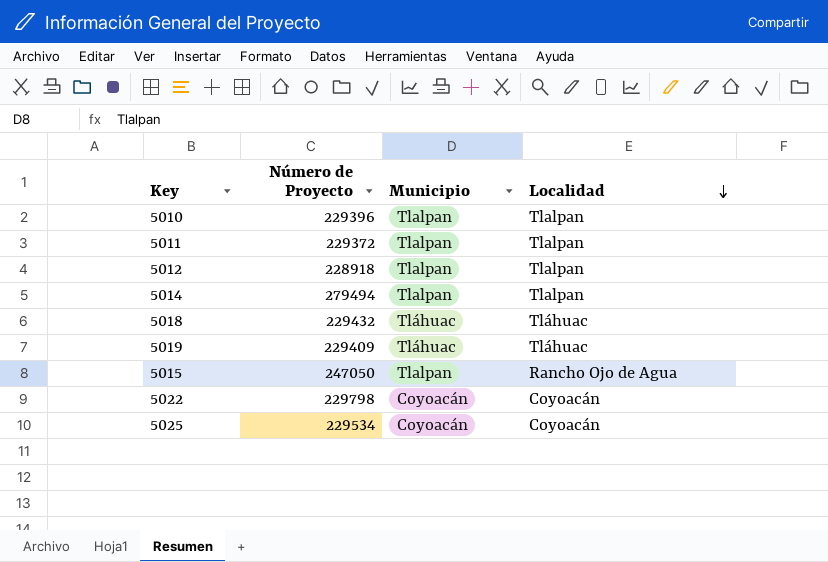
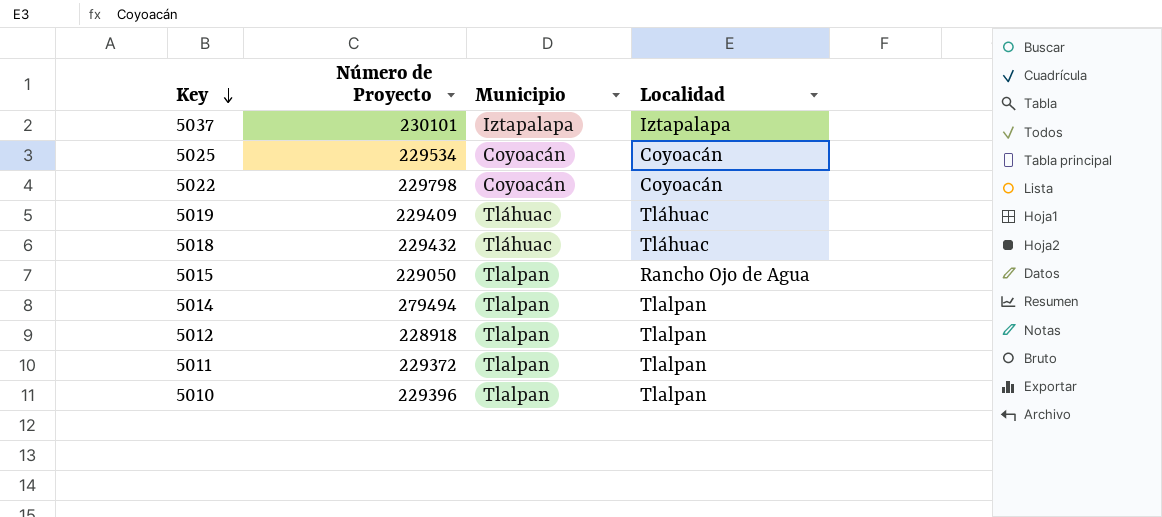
row order: Localidad descending -> Key descending
row 5037: none -> 230101 | Iztapalapa | Iztapalapa
5015 | Número de Proyecto: 247050 -> 229050

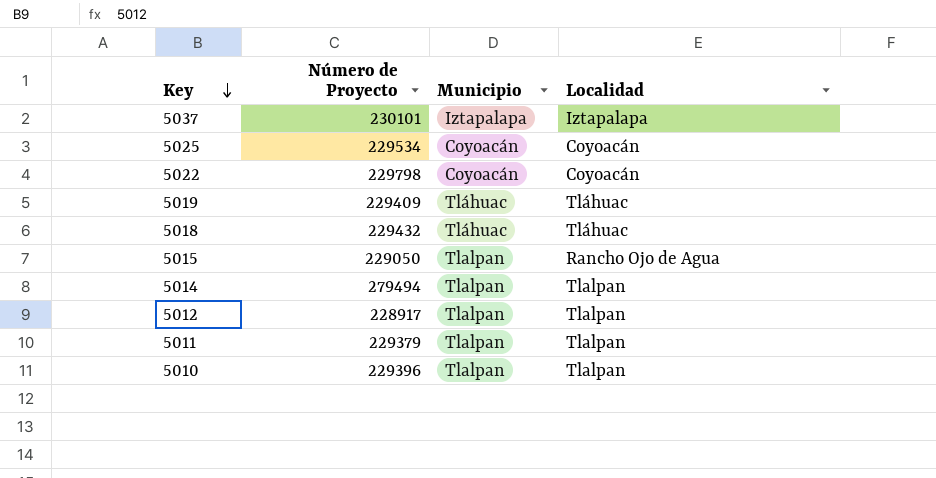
5012 | Número de Proyecto: 228918 -> 228917
5011 | Número de Proyecto: 229372 -> 229379

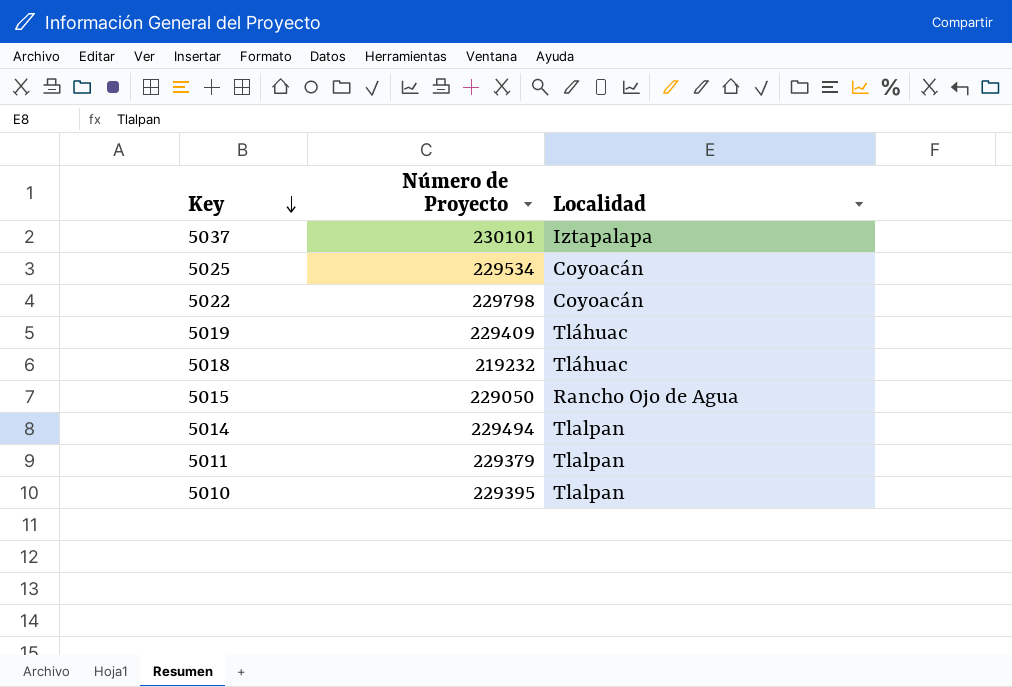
column Municipio | position: 3 -> none
row 5012: 228917 | Tlalpan | Tlalpan -> none
5018 | Número de Proyecto: 229432 -> 219232
5014 | Número de Proyecto: 279494 -> 229494
5010 | Número de Proyecto: 229396 -> 229395

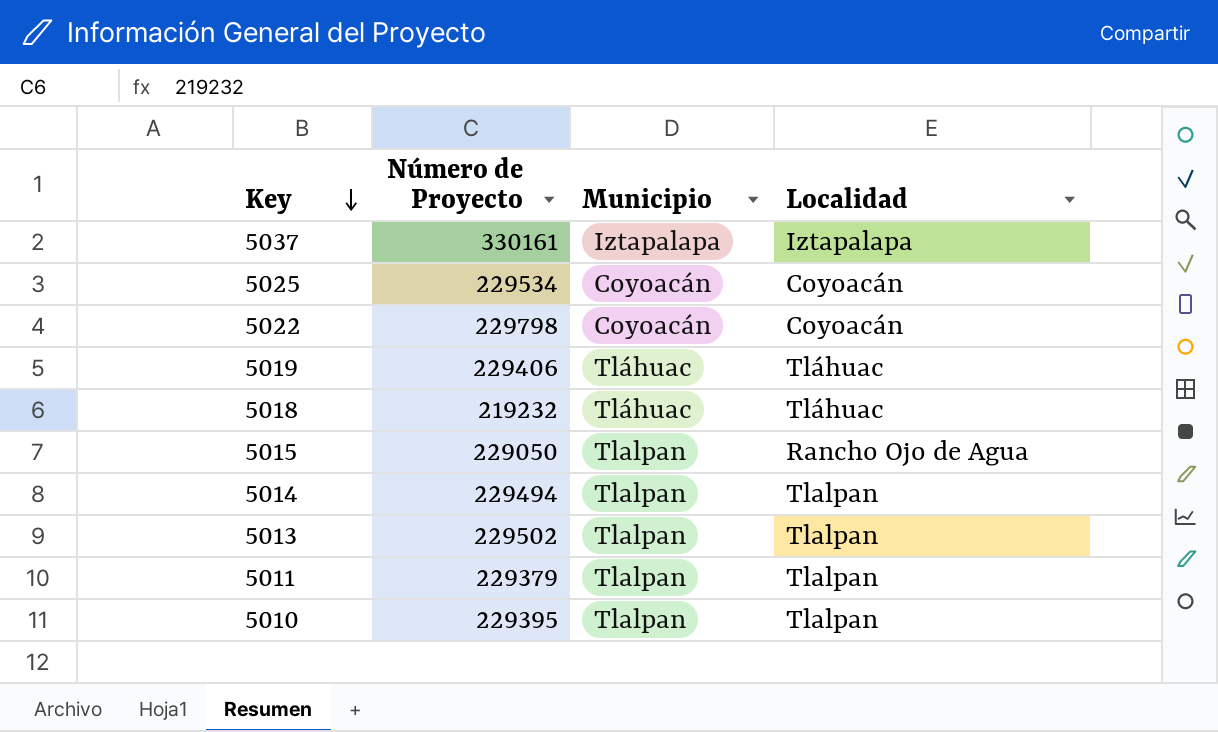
column Municipio | position: none -> 3
5037 | Número de Proyecto: 230101 -> 330161
5019 | Número de Proyecto: 229409 -> 229406
row 5013: none -> 229502 | Tlalpan | Tlalpan

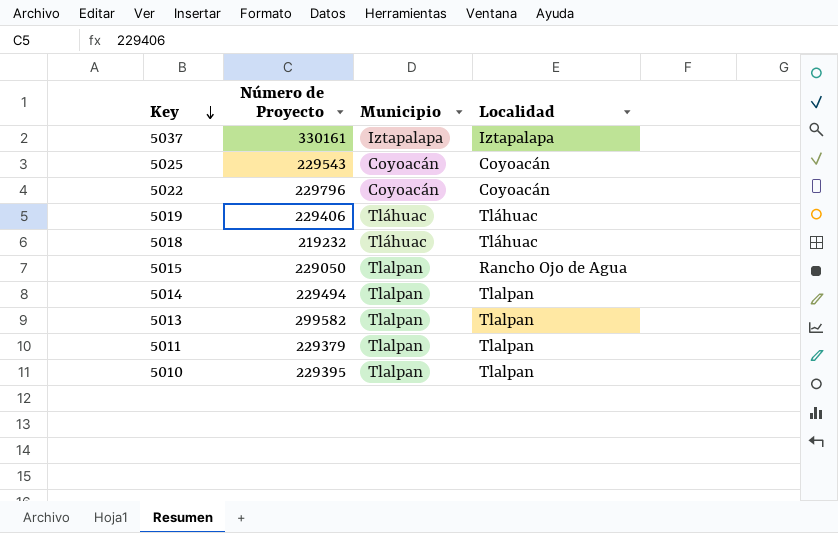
5025 | Número de Proyecto: 229534 -> 229543
5022 | Número de Proyecto: 229798 -> 229796
5013 | Número de Proyecto: 229502 -> 299582

